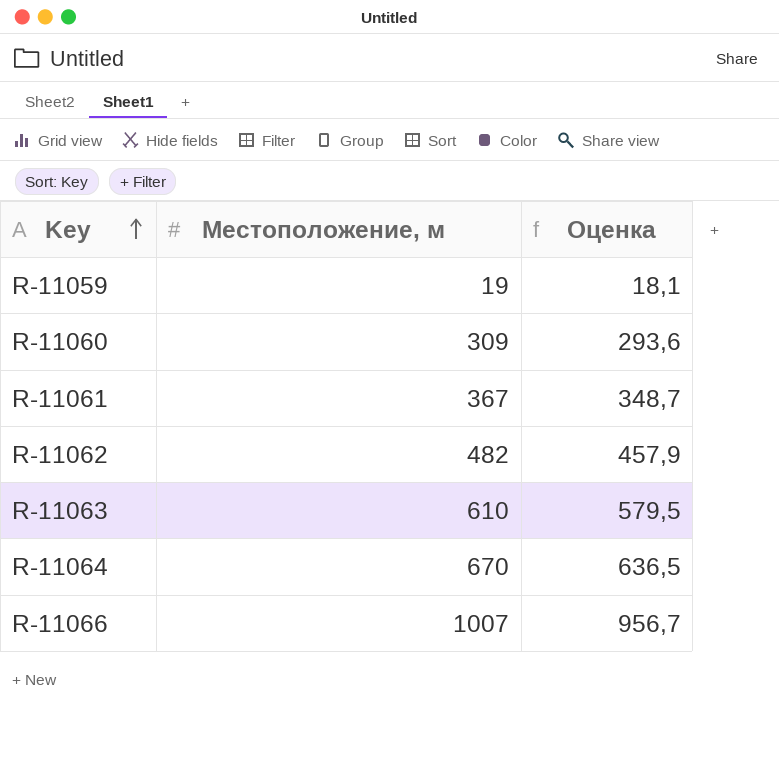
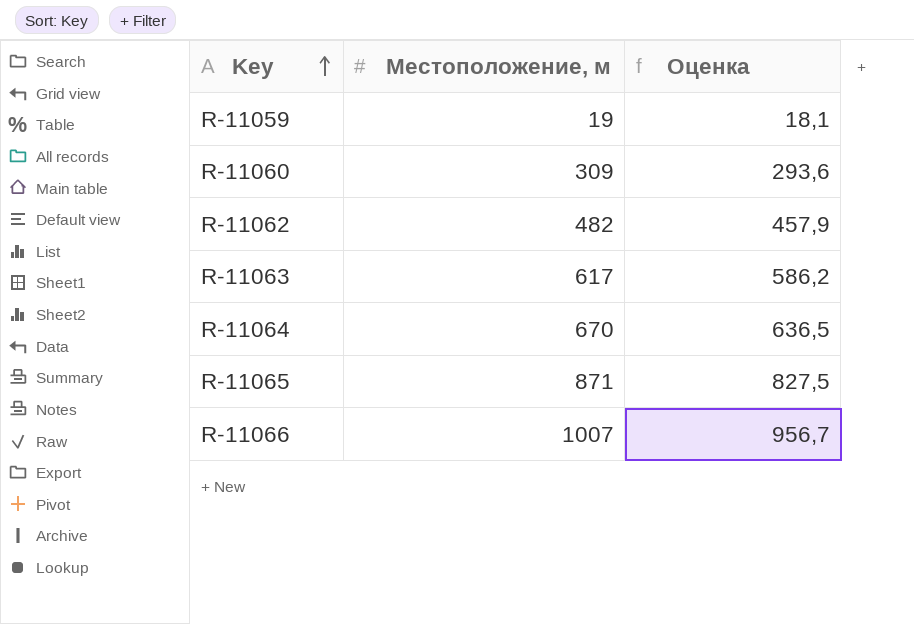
row R-11061: 367 | 348,7 -> none
R-11063 | Местоположение, м: 610 -> 617
R-11063 | Оценка: 579,5 -> 586,2
row R-11065: none -> 871 | 827,5

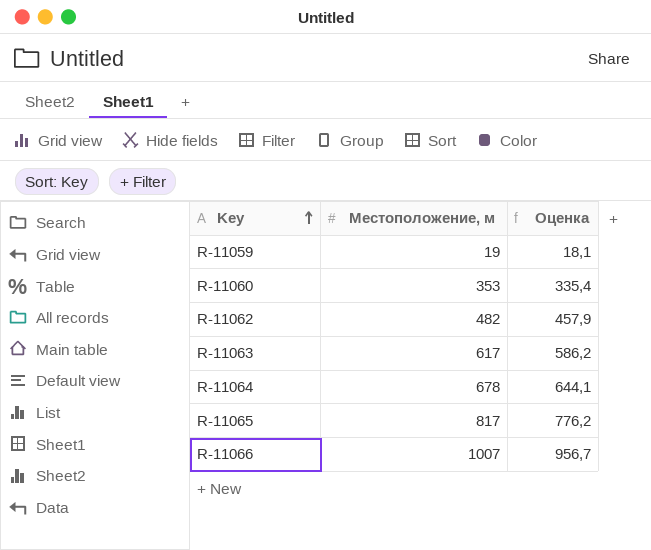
R-11060 | Местоположение, м: 309 -> 353
R-11060 | Оценка: 293,6 -> 335,4
R-11064 | Местоположение, м: 670 -> 678
R-11064 | Оценка: 636,5 -> 644,1
R-11065 | Местоположение, м: 871 -> 817
R-11065 | Оценка: 827,5 -> 776,2

